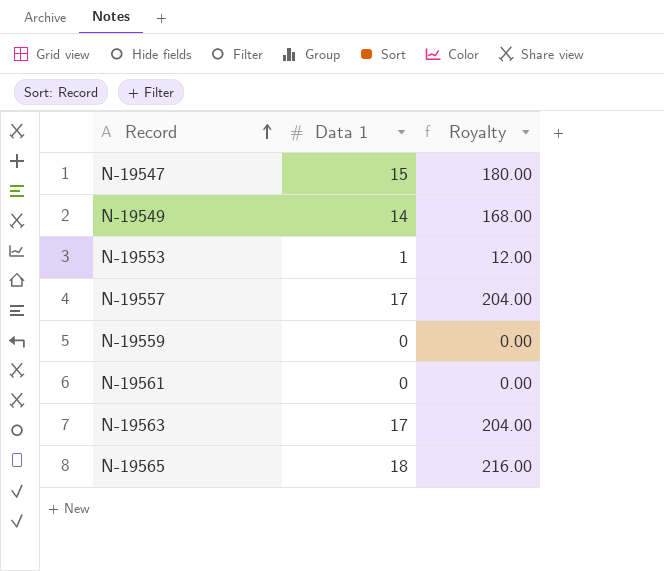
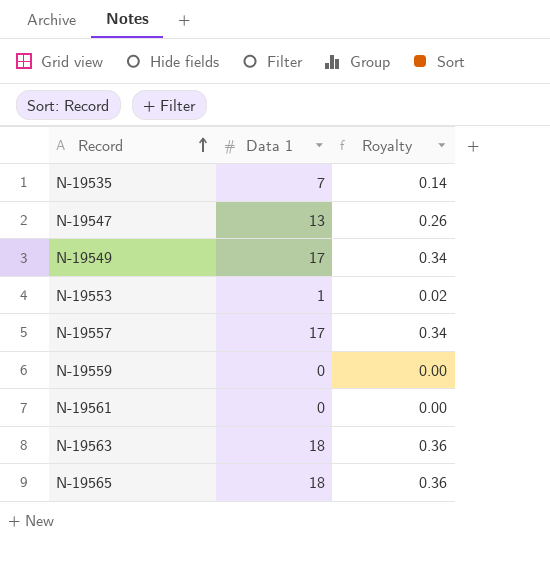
column Royalty | formula: [Data 1] * 12 -> [Data 1] * 0.02
row N-19535: none -> 7 | 0.14
N-19547 | Data 1: 15 -> 13
N-19549 | Data 1: 14 -> 17
N-19563 | Data 1: 17 -> 18

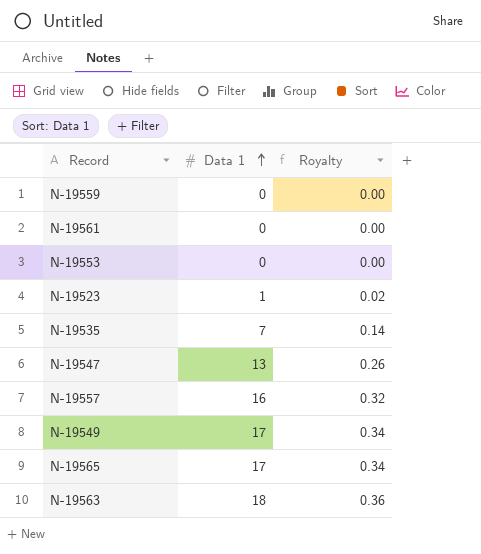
row order: Record ascending -> Data 1 ascending
N-19553 | Data 1: 1 -> 0
N-19553 | Royalty: 0.02 -> 0.00
row N-19523: none -> 1 | 0.02
N-19557 | Data 1: 17 -> 16
N-19557 | Royalty: 0.34 -> 0.32
N-19565 | Data 1: 18 -> 17
N-19565 | Royalty: 0.36 -> 0.34

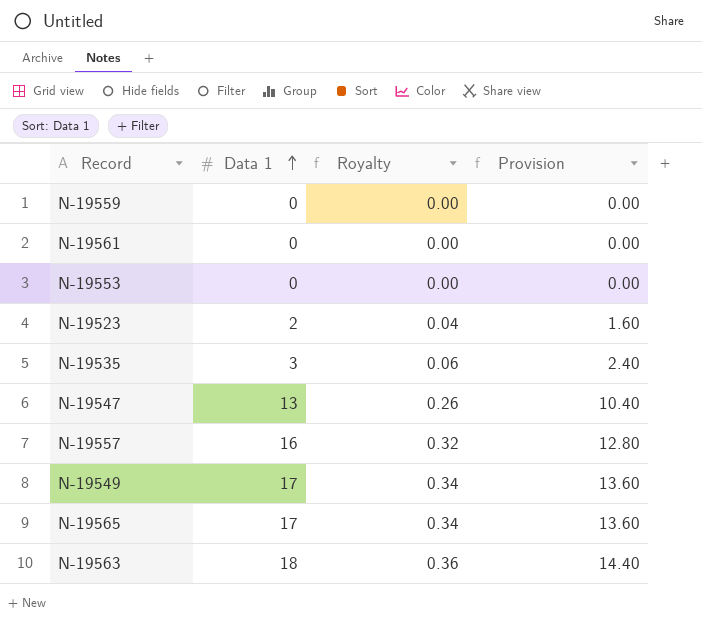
column Provision | formula: none -> [Data 1] * 0.8
N-19523 | Data 1: 1 -> 2
N-19523 | Royalty: 0.02 -> 0.04
N-19535 | Data 1: 7 -> 3
N-19535 | Royalty: 0.14 -> 0.06

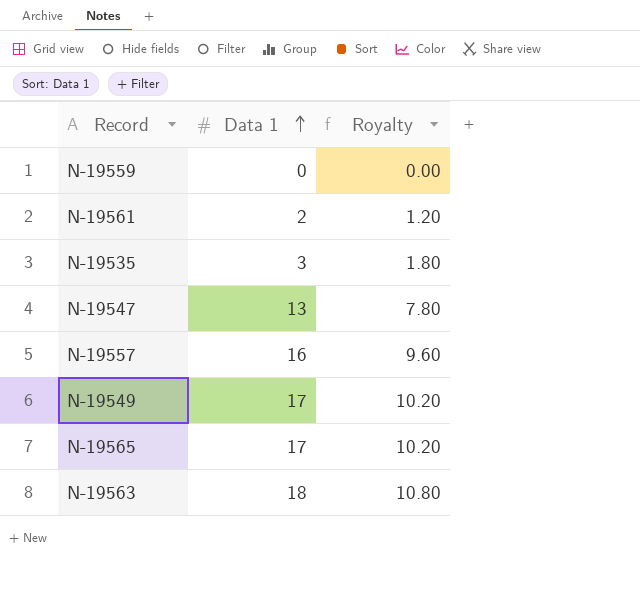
column Provision | formula: [Data 1] * 0.8 -> none
column Royalty | formula: [Data 1] * 0.02 -> [Data 1] * 0.6
row N-19553: 0 | 0.00 | 0.00 -> none
row N-19523: 2 | 0.04 | 1.60 -> none
N-19561 | Data 1: 0 -> 2

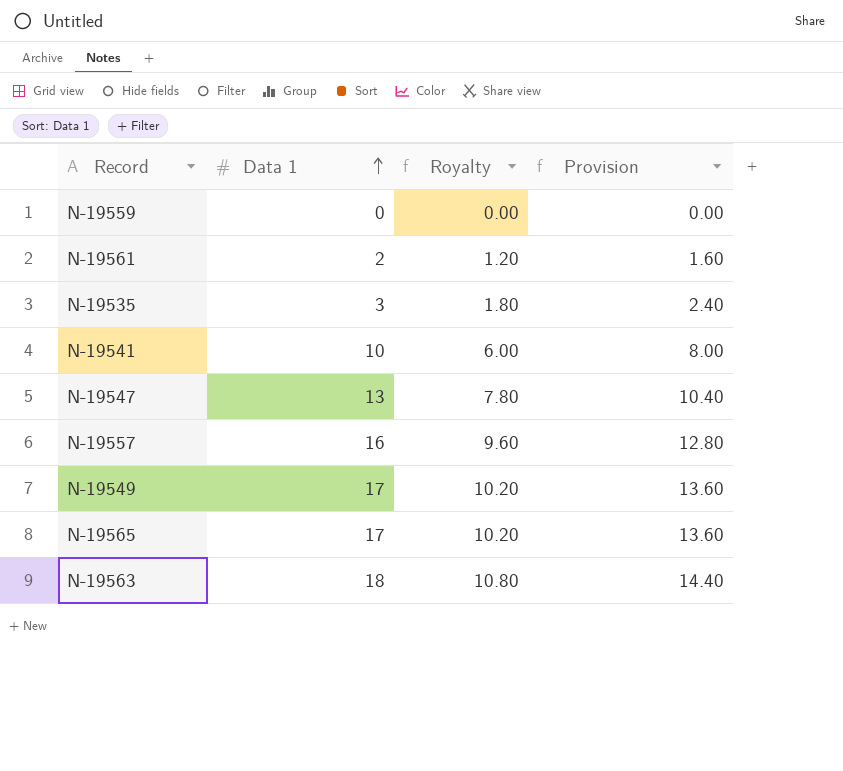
column Provision | formula: none -> [Data 1] * 0.8
row N-19541: none -> 10 | 6.00 | 8.00

